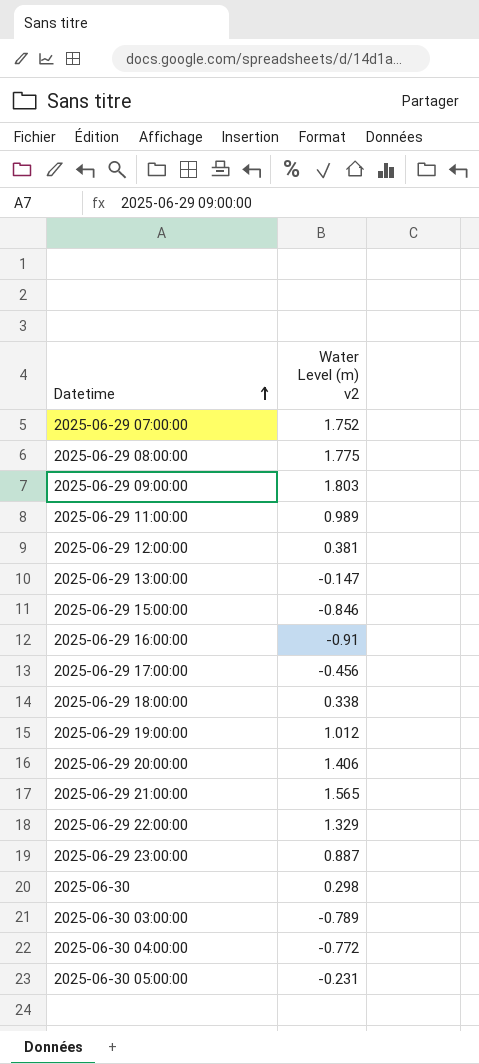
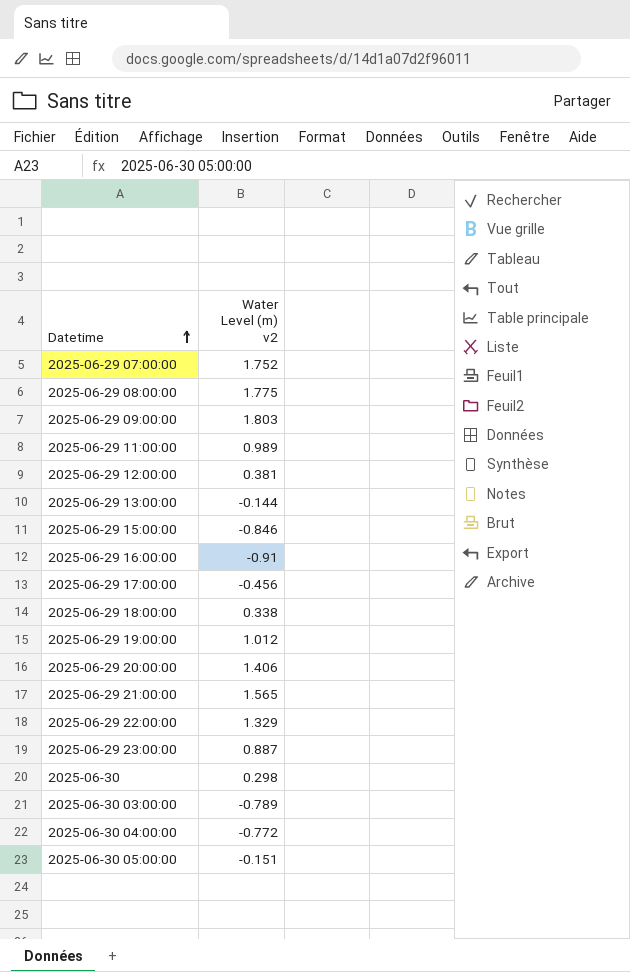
2025-06-29 13:00:00 | Water Level (m) v2: -0.147 -> -0.144
2025-06-30 05:00:00 | Water Level (m) v2: -0.231 -> -0.151

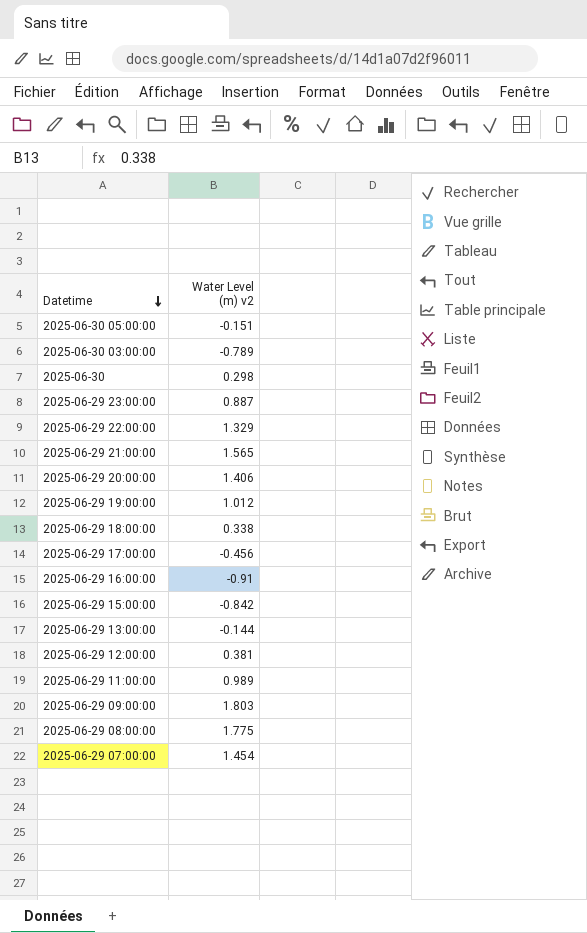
row order: Datetime ascending -> Datetime descending
row 2025-06-30 04:00:00: -0.772 -> none
2025-06-29 15:00:00 | Water Level (m) v2: -0.846 -> -0.842
2025-06-29 07:00:00 | Water Level (m) v2: 1.752 -> 1.454

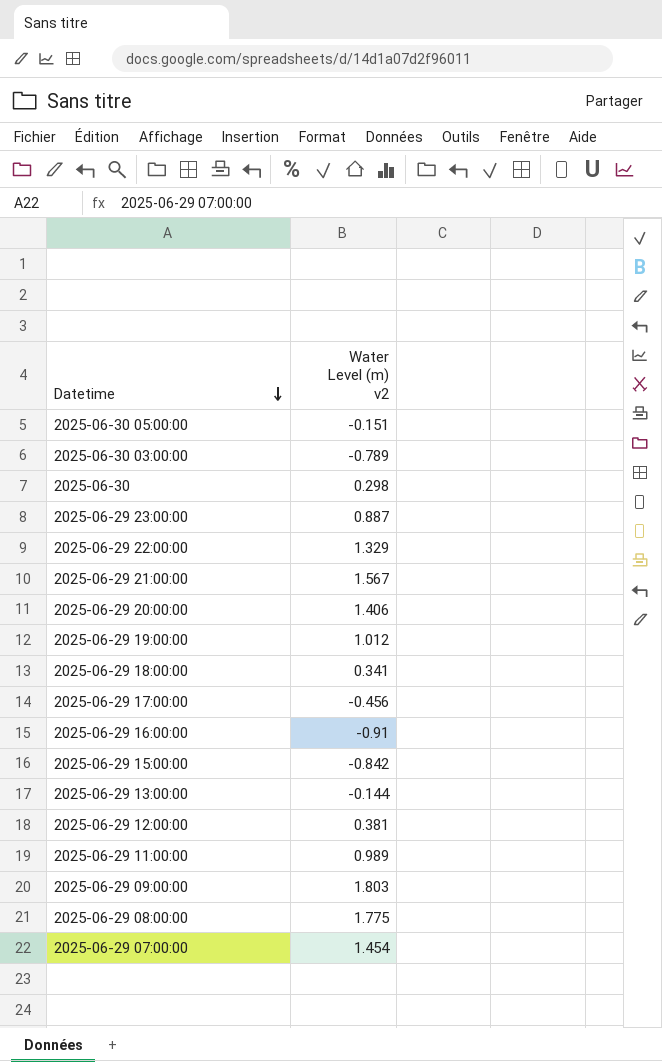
2025-06-29 21:00:00 | Water Level (m) v2: 1.565 -> 1.567
2025-06-29 18:00:00 | Water Level (m) v2: 0.338 -> 0.341

